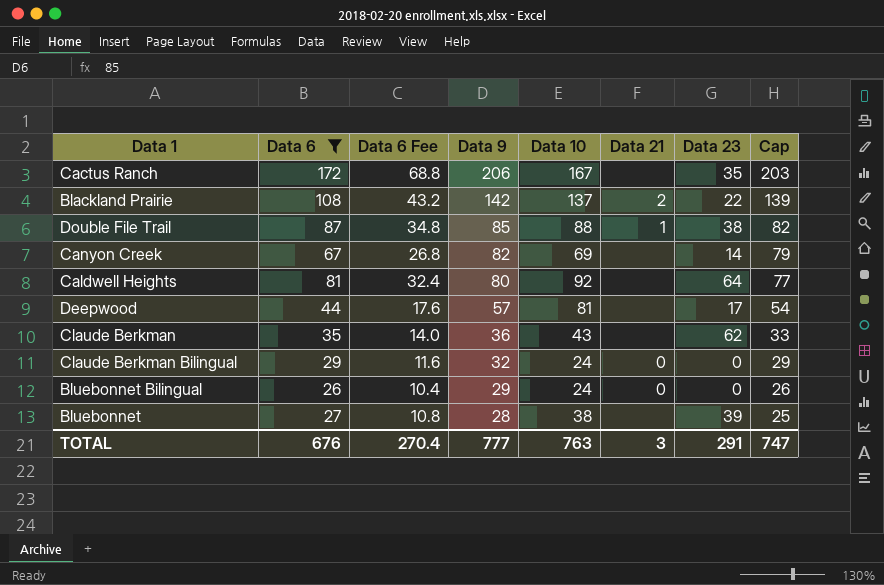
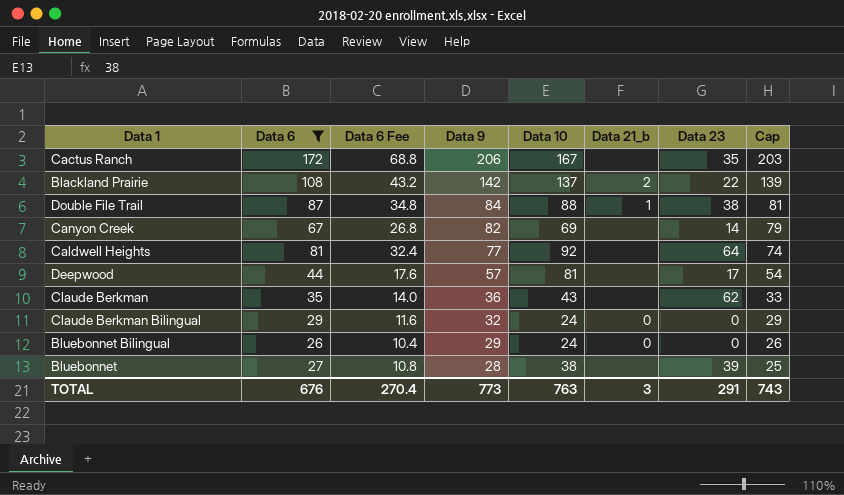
column name: Data 21 -> Data 21_b
Double File Trail | Data 9: 85 -> 84
Double File Trail | Cap: 82 -> 81
Caldwell Heights | Data 9: 80 -> 77
Caldwell Heights | Cap: 77 -> 74
TOTAL | Data 9: 777 -> 773
TOTAL | Cap: 747 -> 743

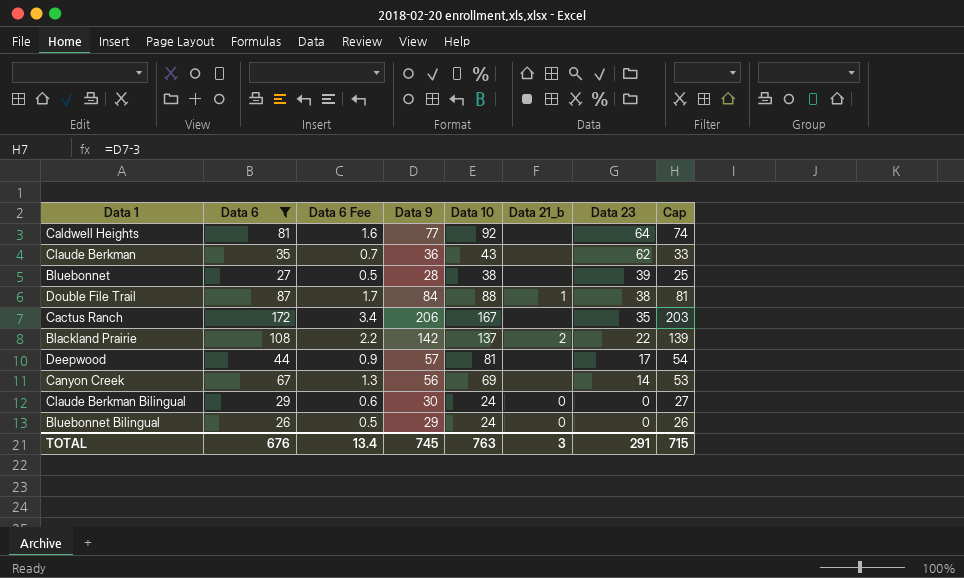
row order: Data 9 descending -> Data 23 descending
column Data 6 Fee | formula: [Data 6] * 0.4 -> [Data 6] * 0.02
Canyon Creek | Data 9: 82 -> 56
Canyon Creek | Cap: 79 -> 53
Claude Berkman Bilingual | Data 9: 32 -> 30
Claude Berkman Bilingual | Cap: 29 -> 27
TOTAL | Data 6 Fee: 270.4 -> 13.4
TOTAL | Data 9: 773 -> 745
TOTAL | Cap: 743 -> 715

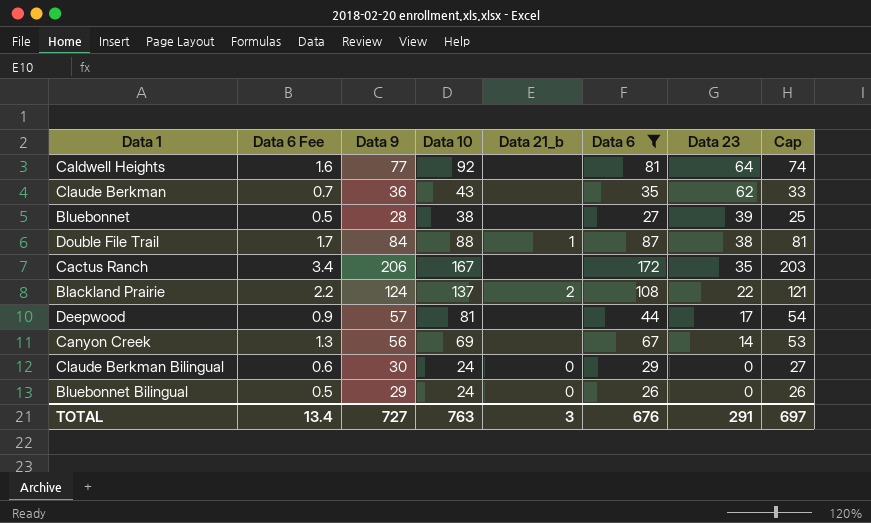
column Data 6 | position: 2 -> 6
Blackland Prairie | Data 9: 142 -> 124
Blackland Prairie | Cap: 139 -> 121
TOTAL | Data 9: 745 -> 727
TOTAL | Cap: 715 -> 697

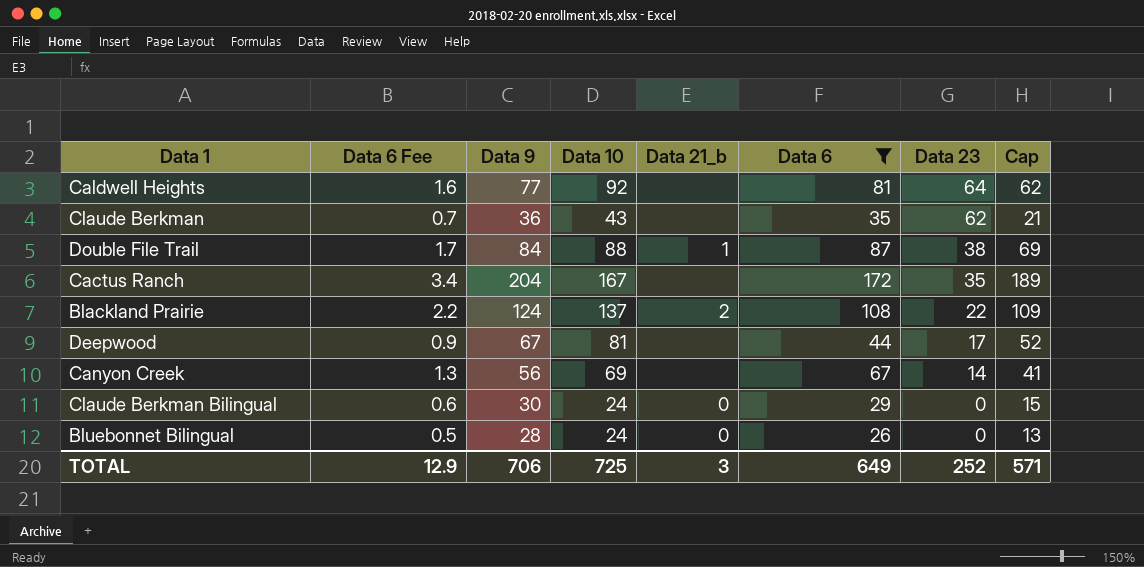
column Cap | formula: [Data 9] - 3 -> [Data 9] - 15
row Bluebonnet: 0.5 | 28 | 38 | none | 27 | 39 | 25 -> none
Cactus Ranch | Data 9: 206 -> 204
Deepwood | Data 9: 57 -> 67
Bluebonnet Bilingual | Data 9: 29 -> 28
TOTAL | Data 6 Fee: 13.4 -> 12.9
TOTAL | Data 9: 727 -> 706
TOTAL | Data 10: 763 -> 725
TOTAL | Data 6: 676 -> 649
TOTAL | Data 23: 291 -> 252
TOTAL | Cap: 697 -> 571

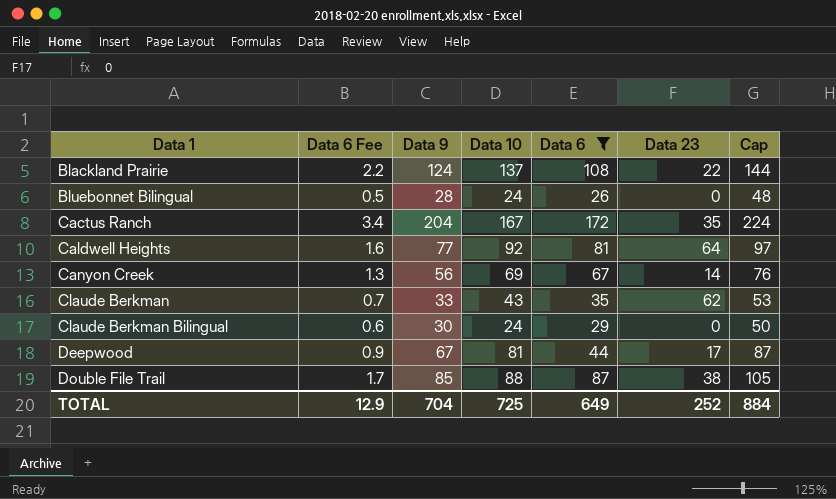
row order: Data 23 descending -> Data 1 ascending
column Data 21_b | position: 5 -> none
column Cap | formula: [Data 9] - 15 -> [Data 9] + 20
Claude Berkman | Data 9: 36 -> 33
Double File Trail | Data 9: 84 -> 85
TOTAL | Data 9: 706 -> 704
TOTAL | Cap: 571 -> 884

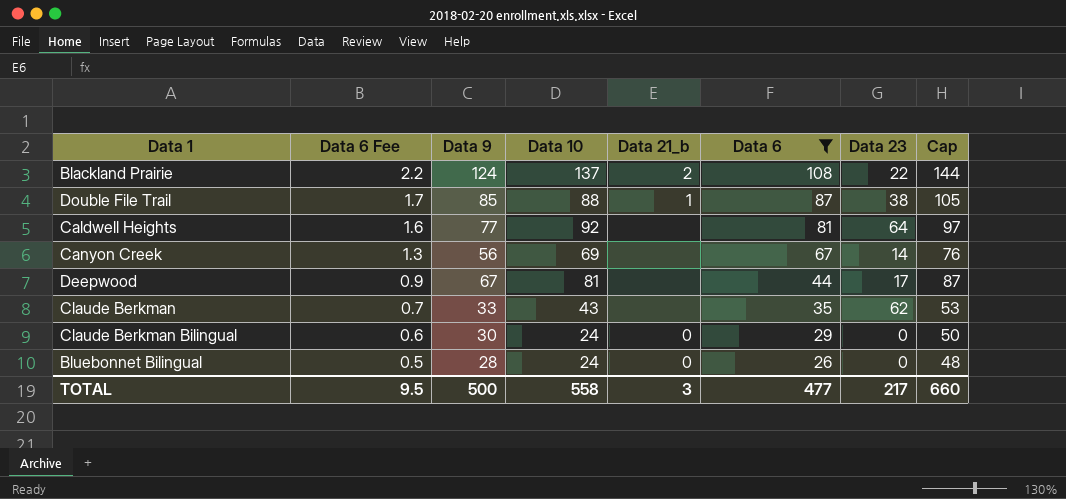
row order: Data 1 ascending -> Data 6 Fee descending
column Data 21_b | position: none -> 5
row Cactus Ranch: 3.4 | 204 | 167 | 172 | 35 | 224 -> none
TOTAL | Data 6 Fee: 12.9 -> 9.5
TOTAL | Data 9: 704 -> 500
TOTAL | Data 10: 725 -> 558
TOTAL | Data 6: 649 -> 477
TOTAL | Data 23: 252 -> 217
TOTAL | Cap: 884 -> 660

